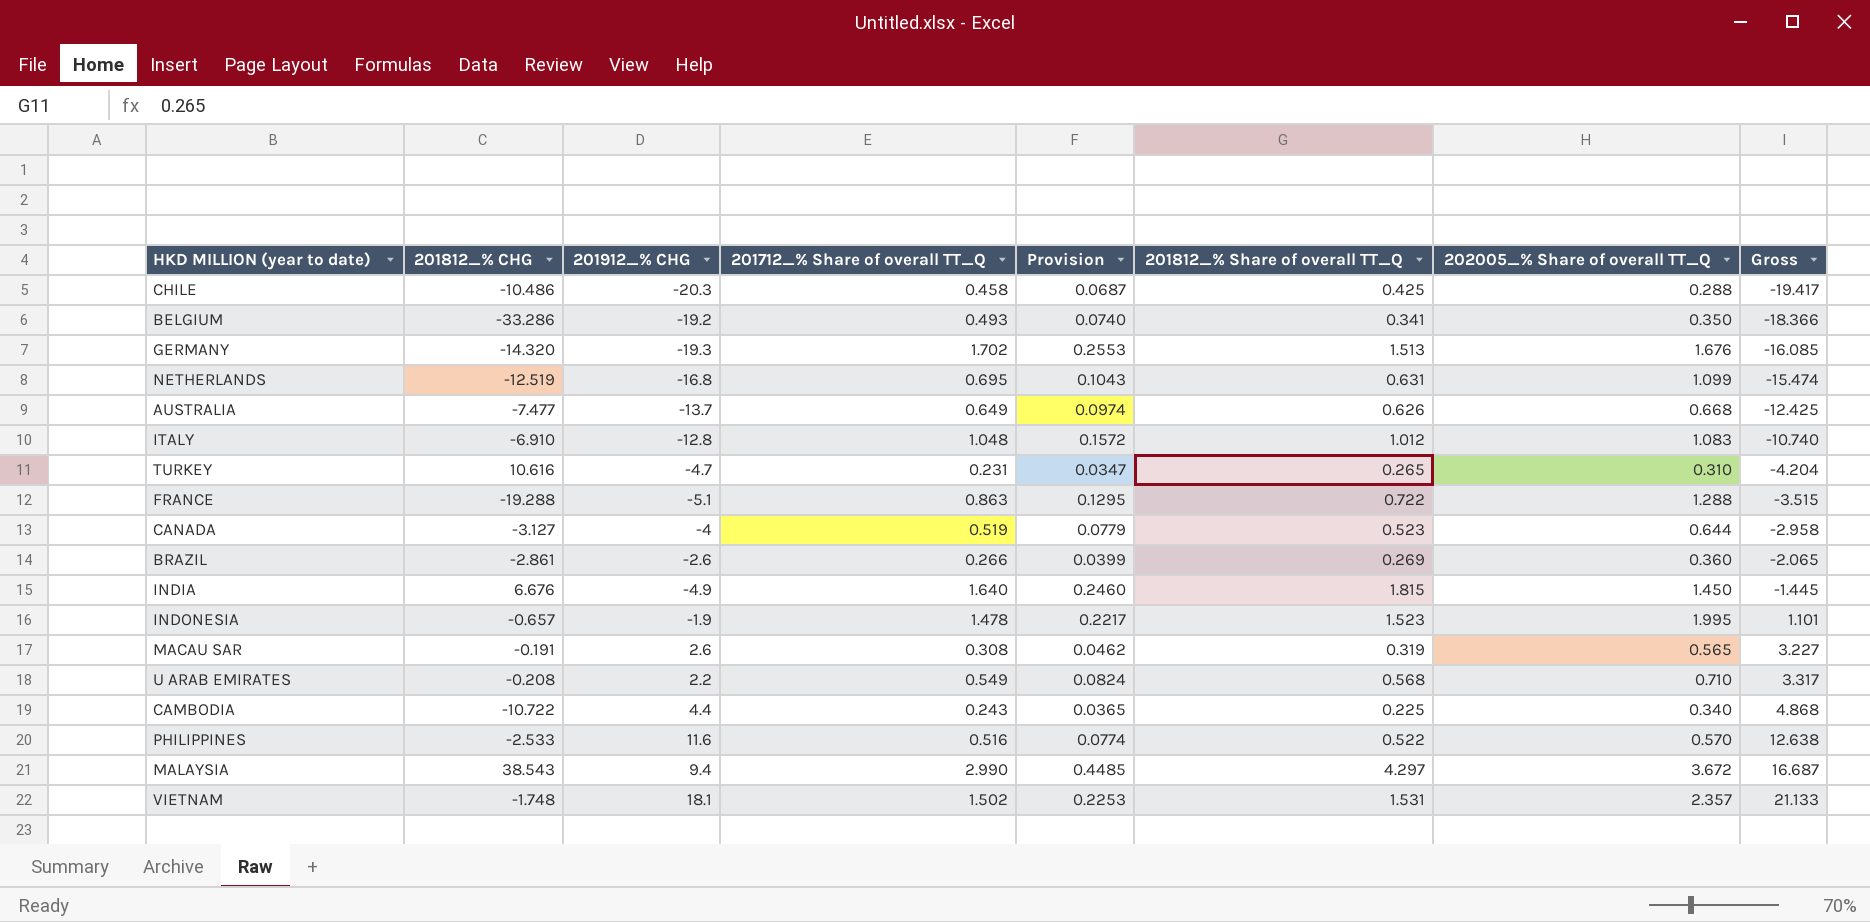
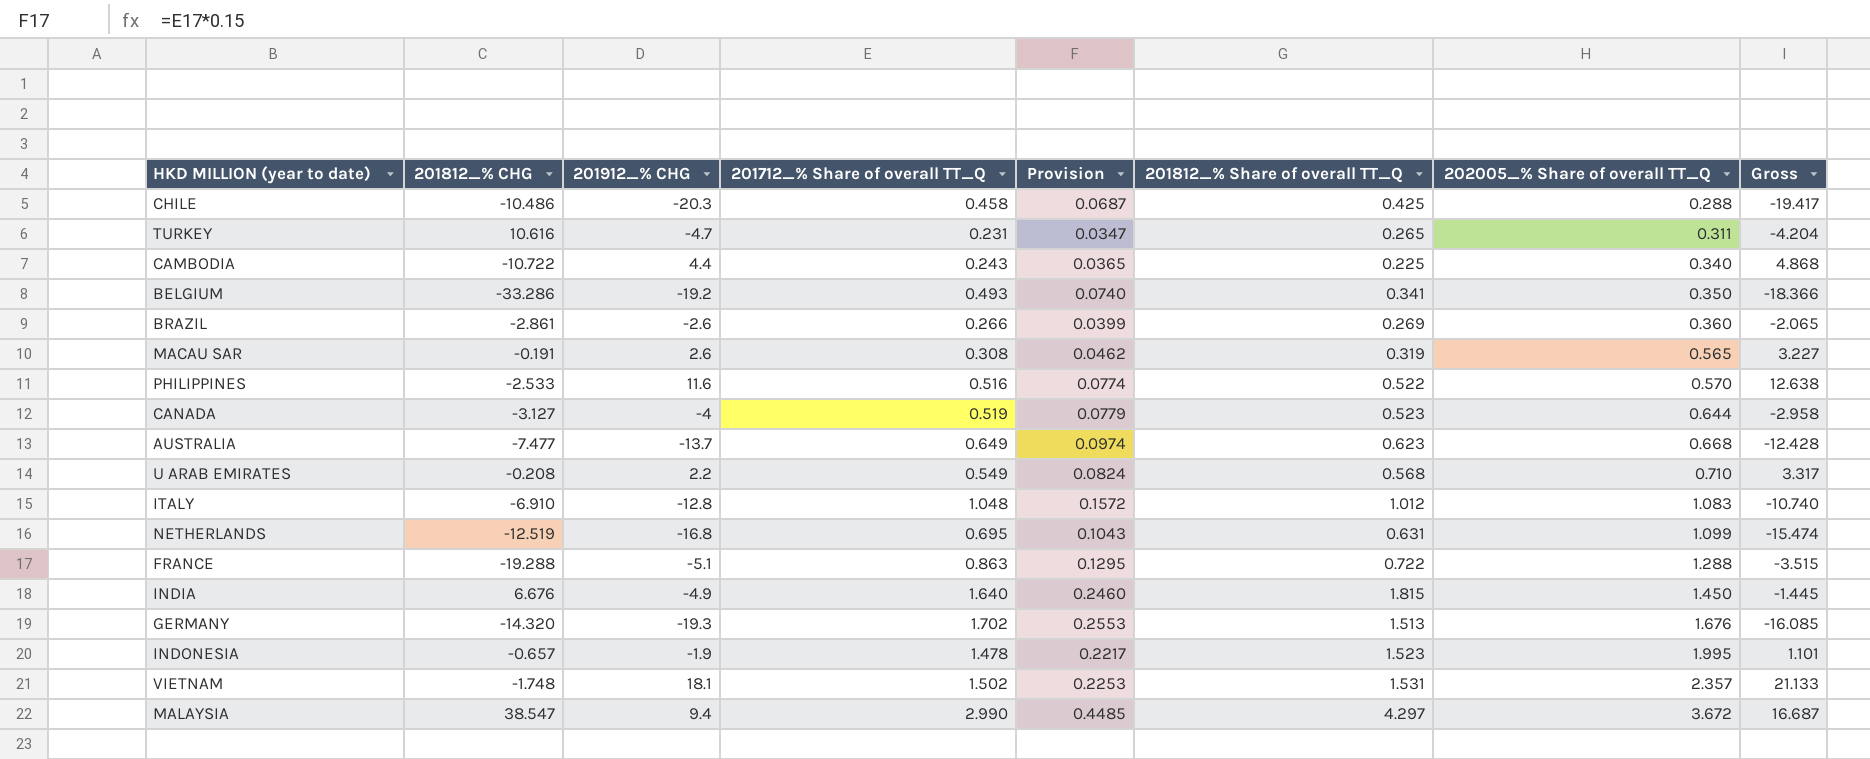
row order: Gross ascending -> 202005_% Share of overall TT_Q ascending
TURKEY | 202005_% Share of overall TT_Q: 0.310 -> 0.311
AUSTRALIA | 201812_% Share of overall TT_Q: 0.626 -> 0.623
AUSTRALIA | Gross: -12.425 -> -12.428
MALAYSIA | 201812_% CHG: 38.543 -> 38.547

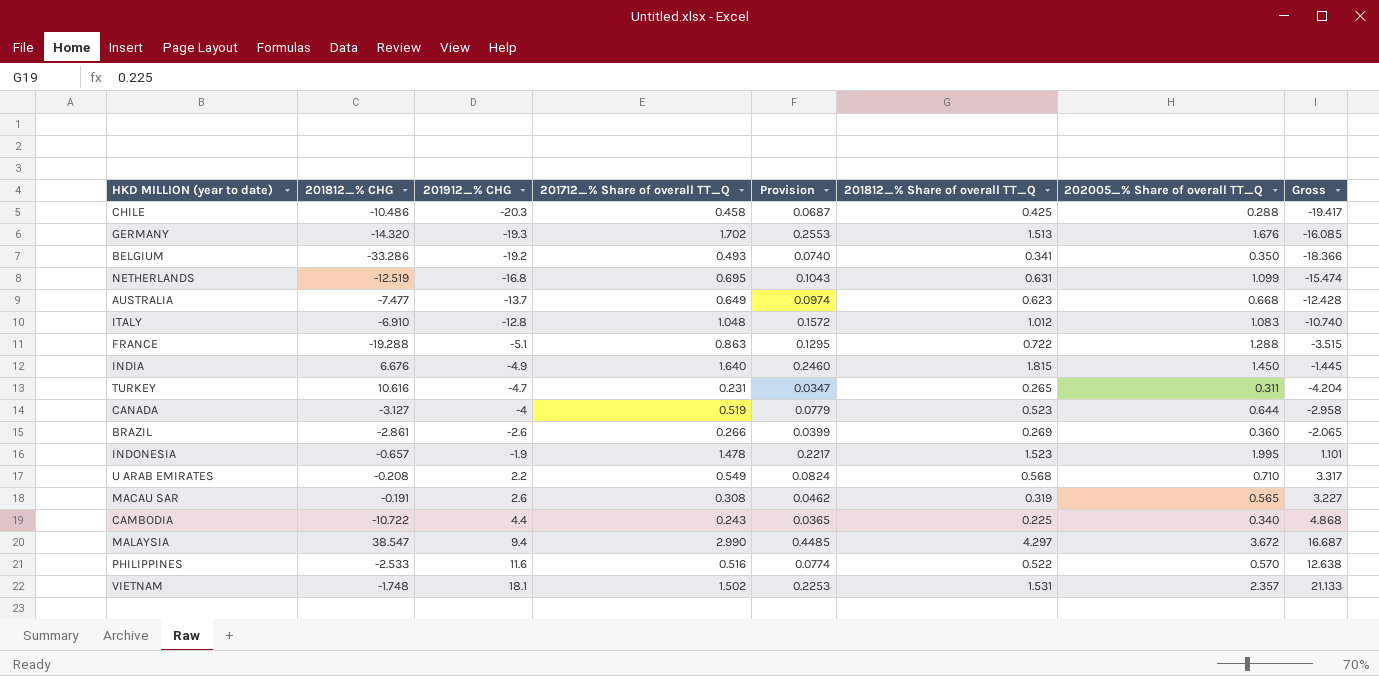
row order: 202005_% Share of overall TT_Q ascending -> 201912_% CHG ascending

